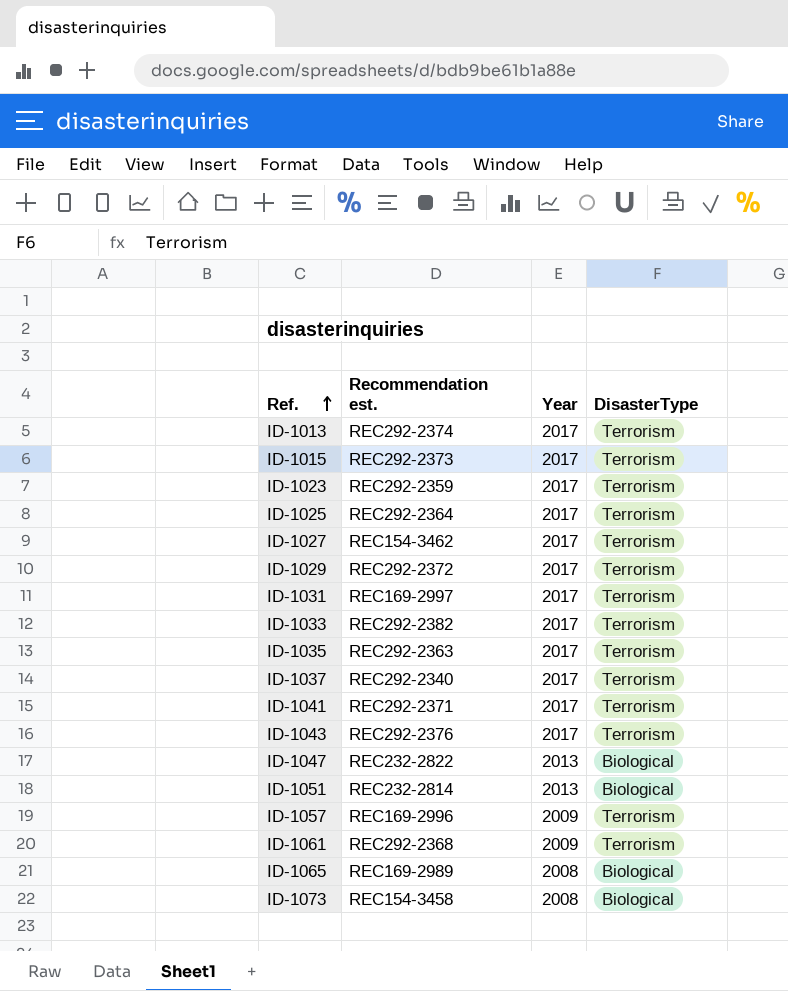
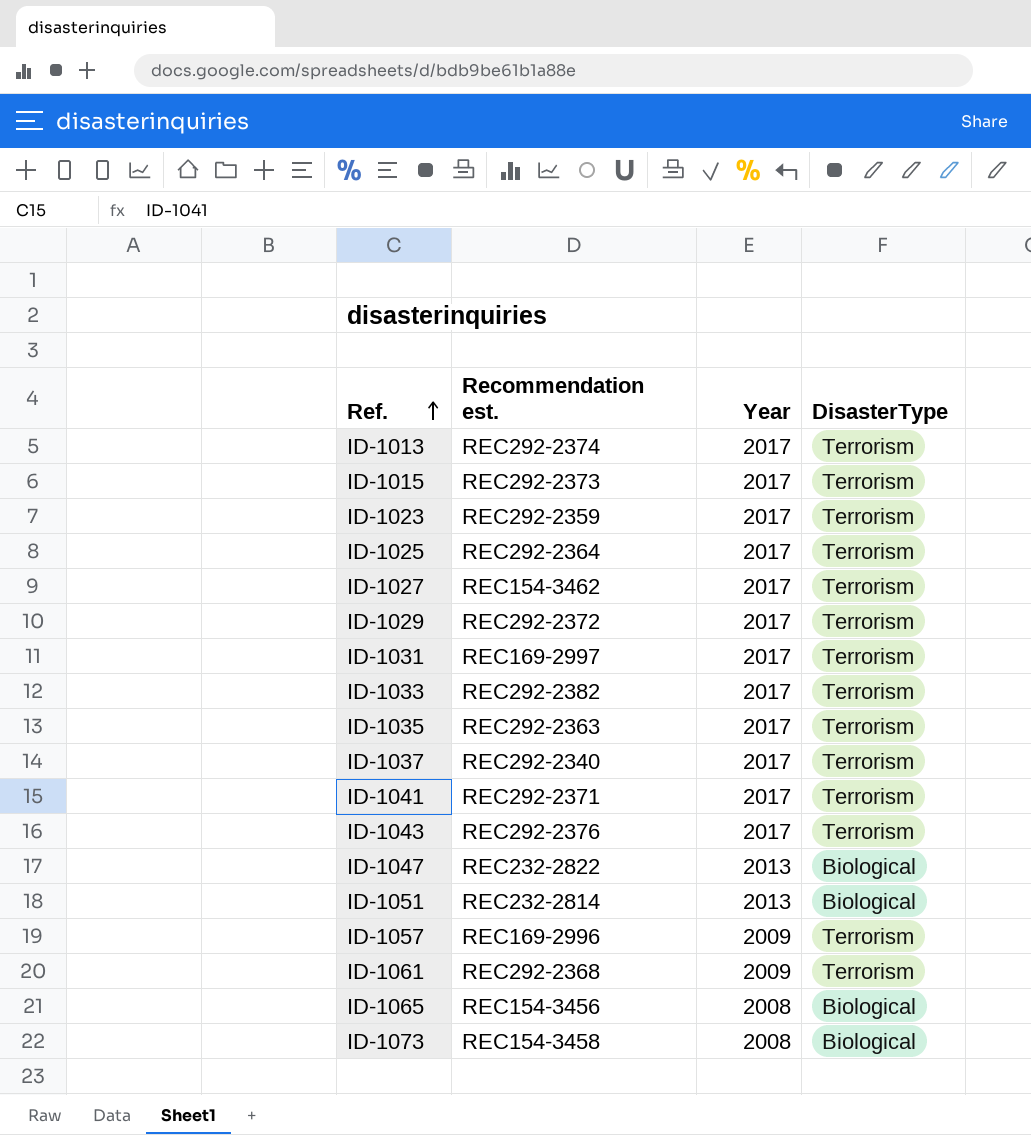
ID-1065 | Recommendation est.: REC169-2989 -> REC154-3456

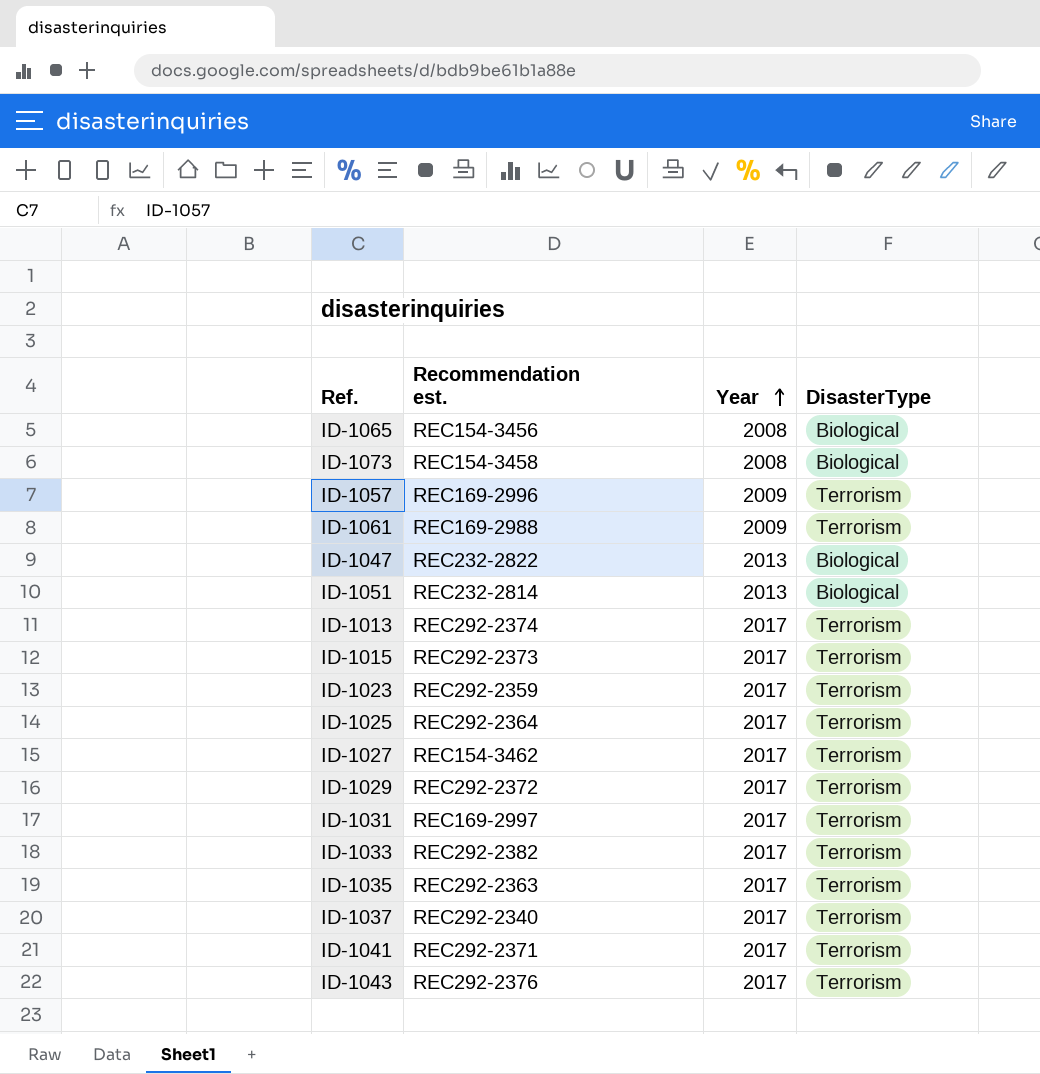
row order: Ref. ascending -> Year ascending
ID-1061 | Recommendation est.: REC292-2368 -> REC169-2988

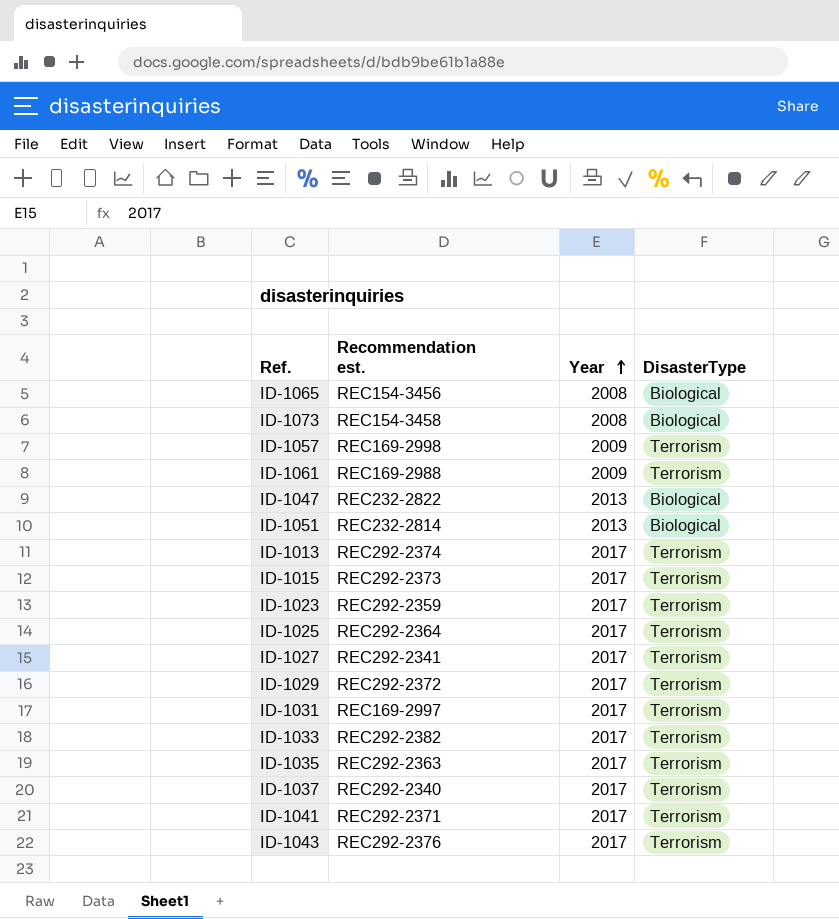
ID-1057 | Recommendation est.: REC169-2996 -> REC169-2998
ID-1027 | Recommendation est.: REC154-3462 -> REC292-2341

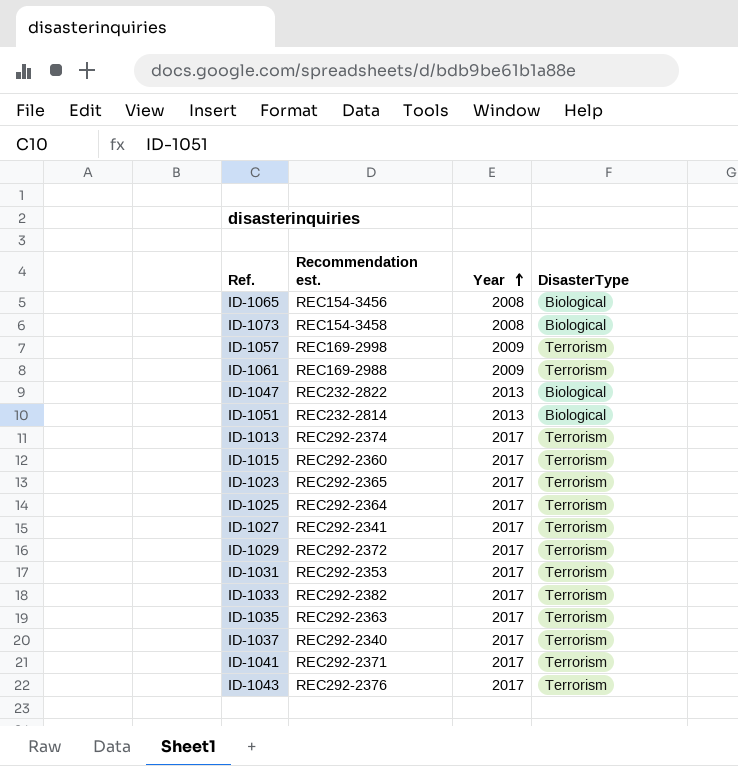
ID-1015 | Recommendation est.: REC292-2373 -> REC292-2360
ID-1023 | Recommendation est.: REC292-2359 -> REC292-2365
ID-1031 | Recommendation est.: REC169-2997 -> REC292-2353

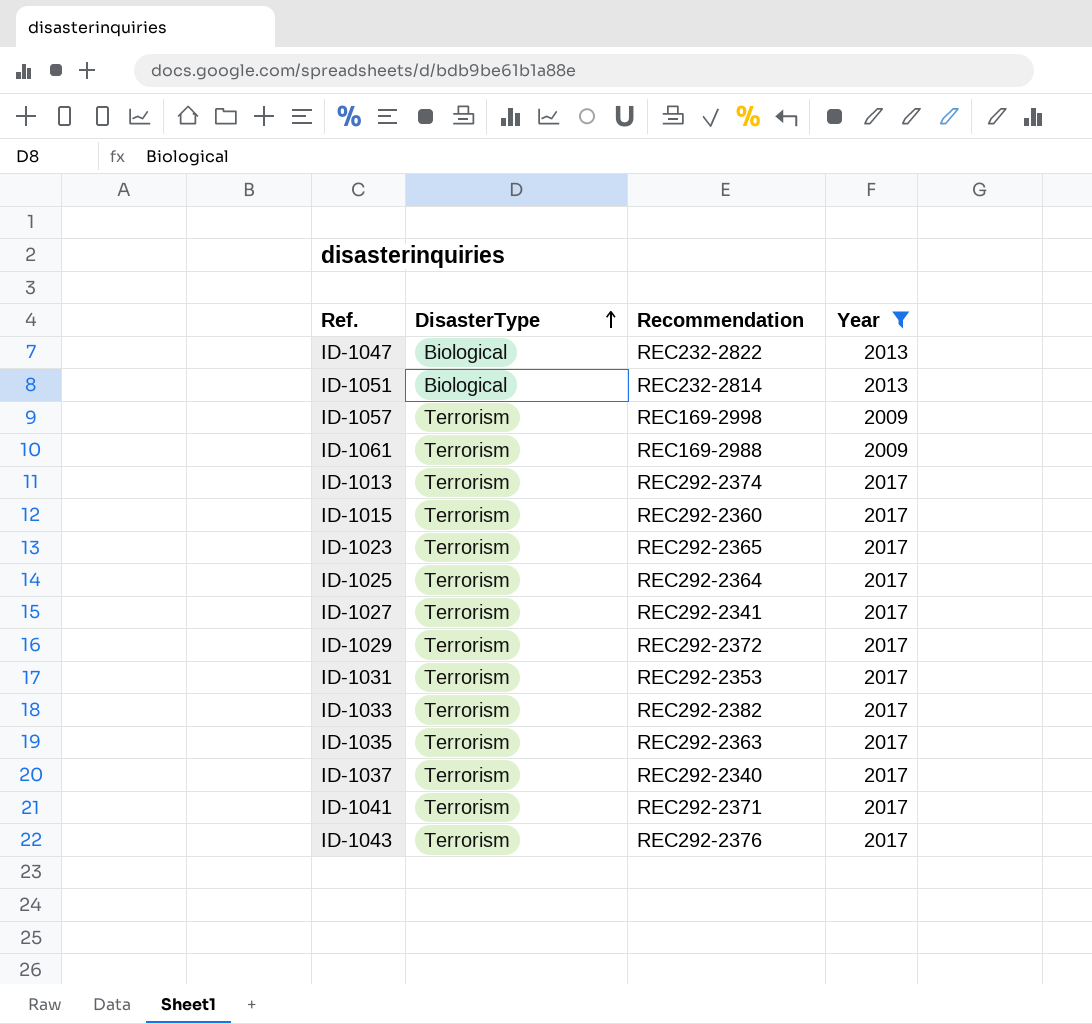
filter: none -> Year != 2008
row order: Year ascending -> DisasterType ascending
column DisasterType | position: 4 -> 2
column name: Recommendation est. -> Recommendation

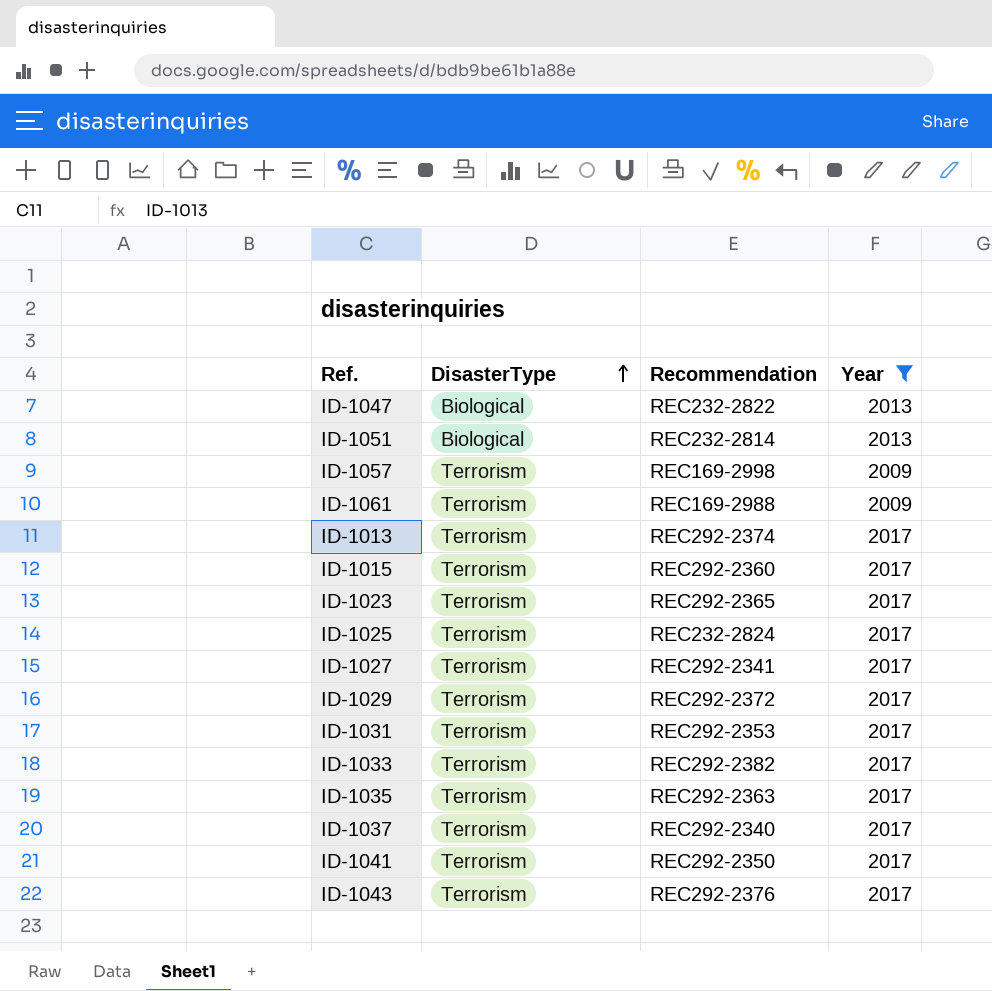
ID-1025 | Recommendation: REC292-2364 -> REC232-2824
ID-1041 | Recommendation: REC292-2371 -> REC292-2350

